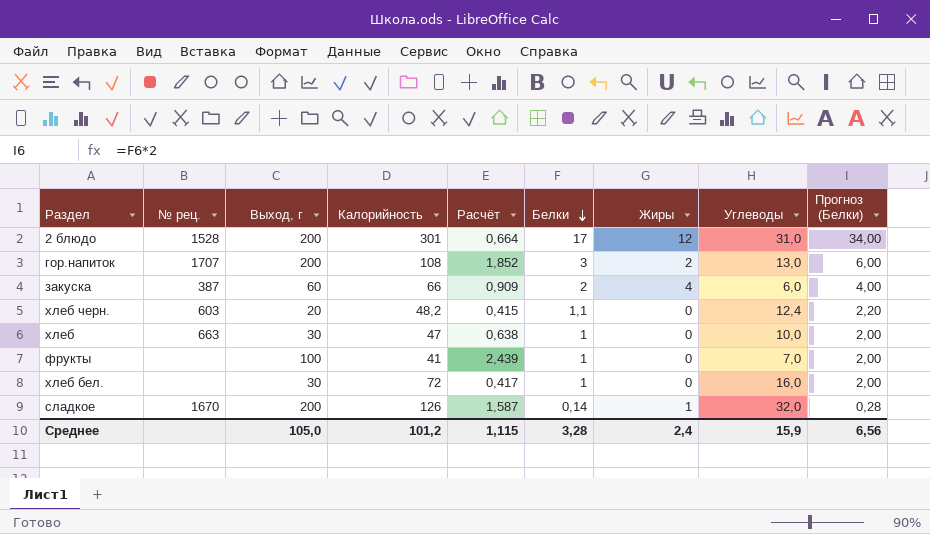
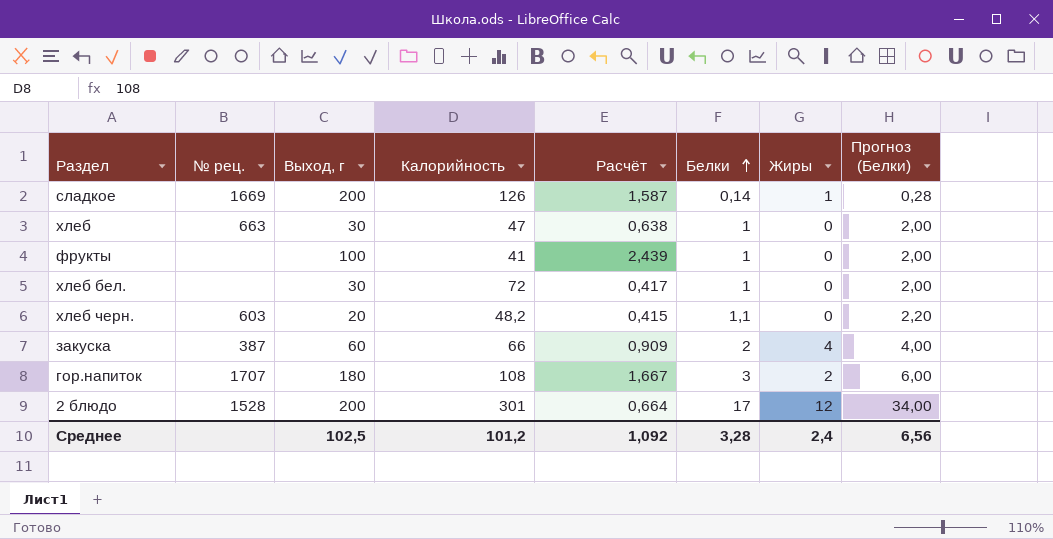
row order: Белки descending -> Белки ascending
column Углеводы | position: 8 -> none
сладкое | № рец.: 1670 -> 1669
гор.напиток | Выход, г: 200 -> 180
гор.напиток | Расчёт: 1,852 -> 1,667
Среднее | Выход, г: 105,0 -> 102,5
Среднее | Расчёт: 1,115 -> 1,092

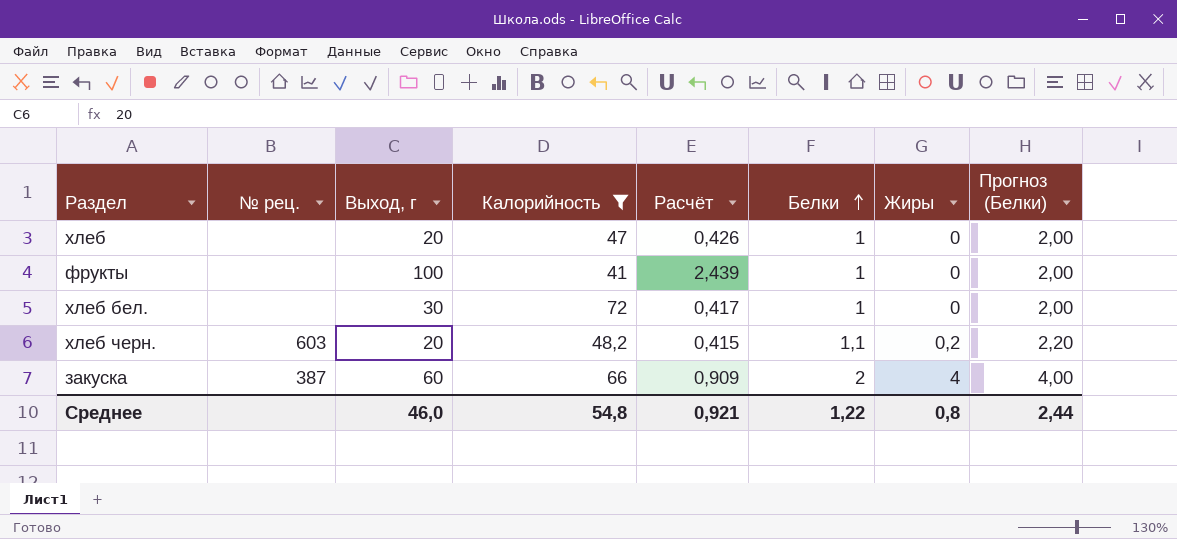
filter: none -> Калорийность <= 72
хлеб | № рец.: 663 -> none
хлеб | Выход, г: 30 -> 20
хлеб | Расчёт: 0,638 -> 0,426
хлеб черн. | Жиры: 0 -> 0,2
Среднее | Выход, г: 102,5 -> 46,0
Среднее | Калорийность: 101,2 -> 54,8
Среднее | Расчёт: 1,092 -> 0,921
Среднее | Белки: 3,28 -> 1,22
Среднее | Жиры: 2,4 -> 0,8
Среднее | Прогноз (Белки): 6,56 -> 2,44

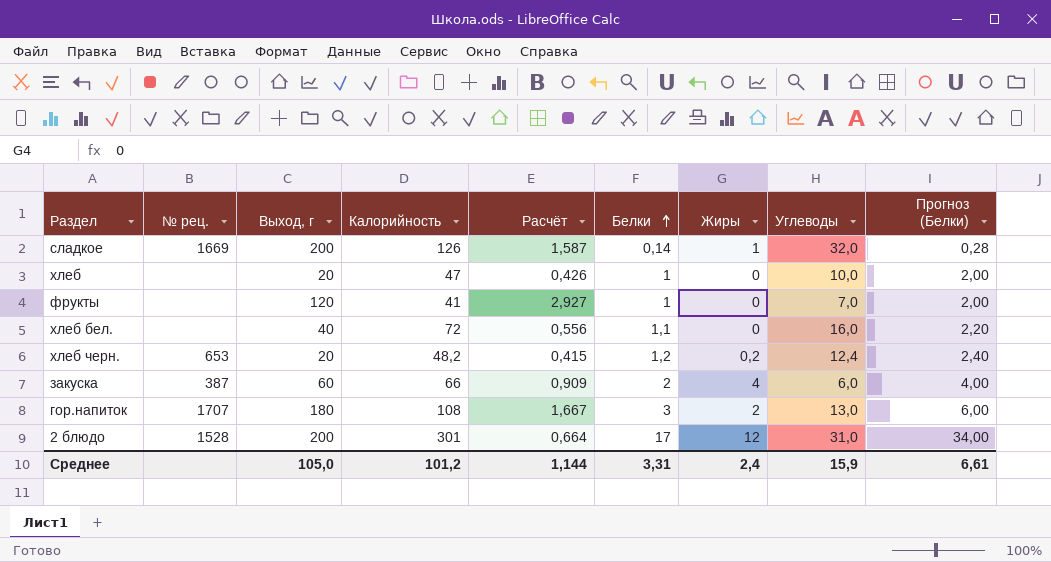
filter: Калорийность <= 72 -> none
column Углеводы | position: none -> 8
фрукты | Выход, г: 100 -> 120
фрукты | Расчёт: 2,439 -> 2,927
хлеб бел. | Выход, г: 30 -> 40
хлеб бел. | Расчёт: 0,417 -> 0,556
хлеб бел. | Белки: 1 -> 1,1
хлеб бел. | Прогноз (Белки): 2,00 -> 2,20
хлеб черн. | № рец.: 603 -> 653
хлеб черн. | Белки: 1,1 -> 1,2
хлеб черн. | Прогноз (Белки): 2,20 -> 2,40
Среднее | Выход, г: 46,0 -> 105,0
Среднее | Калорийность: 54,8 -> 101,2
Среднее | Расчёт: 0,921 -> 1,144
Среднее | Белки: 1,22 -> 3,31
Среднее | Жиры: 0,8 -> 2,4
Среднее | Прогноз (Белки): 2,44 -> 6,61

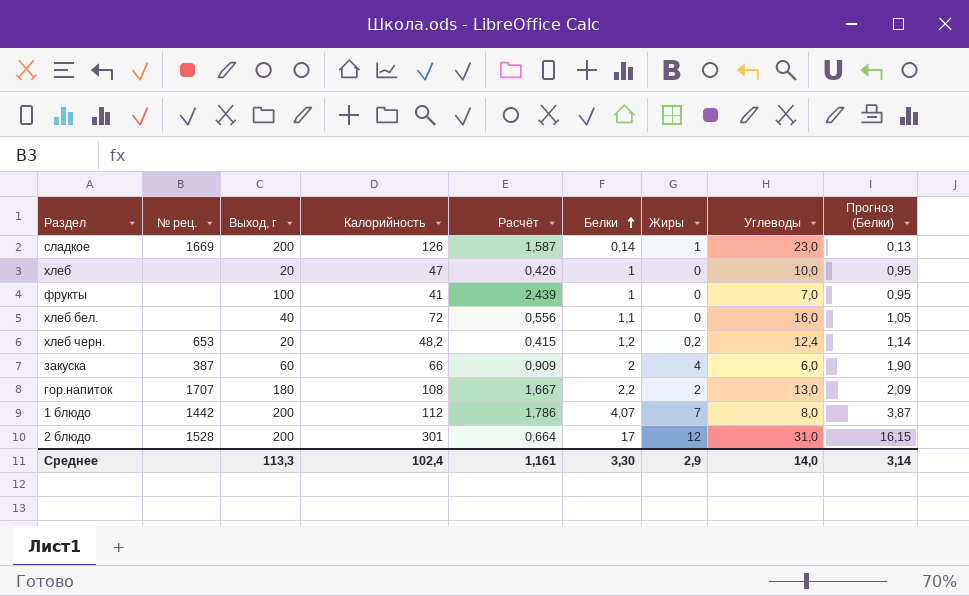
column Прогноз (Белки) | formula: [Белки] * 2 -> [Белки] * 0,95
сладкое | Углеводы: 32,0 -> 23,0
фрукты | Выход, г: 120 -> 100
фрукты | Расчёт: 2,927 -> 2,439
гор.напиток | Белки: 3 -> 2,2
row 1 блюдо: none -> 1442 | 200 | 112 | 1,786 | 4,07 | 7 | 8,0 | 3,87
Среднее | Выход, г: 105,0 -> 113,3
Среднее | Калорийность: 101,2 -> 102,4
Среднее | Расчёт: 1,144 -> 1,161
Среднее | Белки: 3,31 -> 3,30
Среднее | Жиры: 2,4 -> 2,9
Среднее | Углеводы: 15,9 -> 14,0
Среднее | Прогноз (Белки): 6,61 -> 3,14

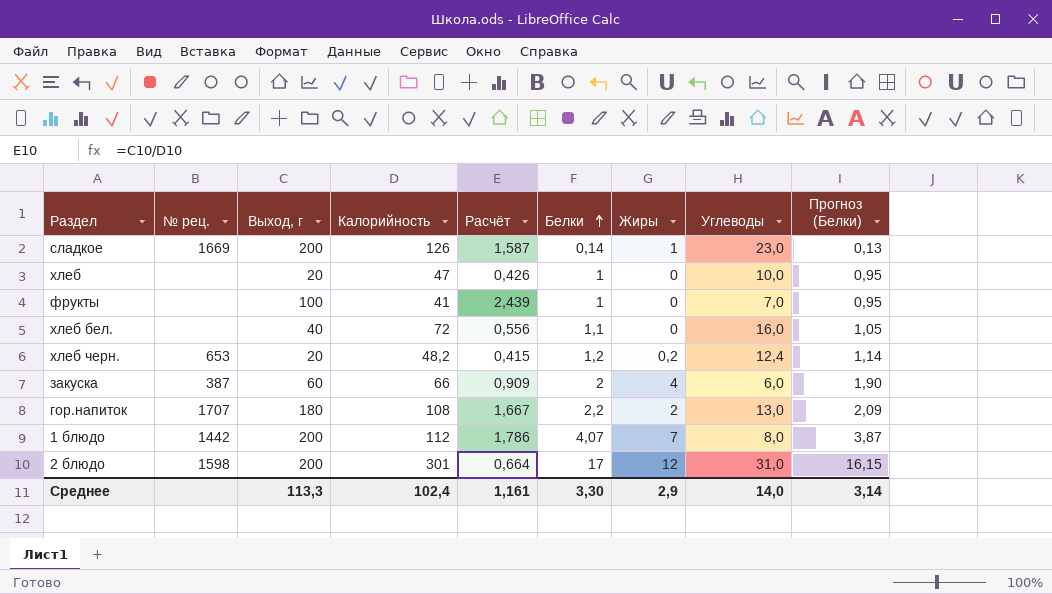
2 блюдо | № рец.: 1528 -> 1598

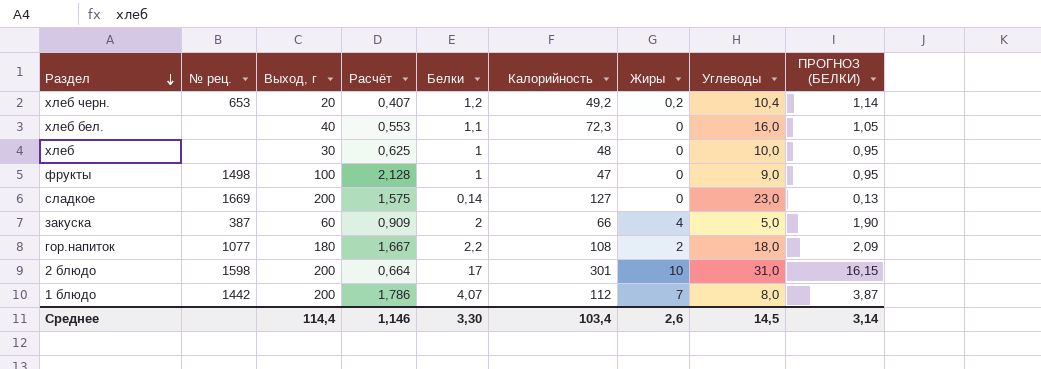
row order: Белки ascending -> Раздел descending
column Калорийность | position: 4 -> 6
column name: Прогноз (Белки) -> ПРОГНОЗ (БЕЛКИ)
хлеб черн. | Расчёт: 0,415 -> 0,407
хлеб черн. | Калорийность: 48,2 -> 49,2
хлеб черн. | Углеводы: 12,4 -> 10,4
хлеб бел. | Расчёт: 0,556 -> 0,553
хлеб бел. | Калорийность: 72 -> 72,3
хлеб | Выход, г: 20 -> 30
хлеб | Расчёт: 0,426 -> 0,625
хлеб | Калорийность: 47 -> 48
фрукты | № рец.: none -> 1498
фрукты | Расчёт: 2,439 -> 2,128
фрукты | Калорийность: 41 -> 47
фрукты | Углеводы: 7,0 -> 9,0
сладкое | Расчёт: 1,587 -> 1,575
сладкое | Калорийность: 126 -> 127
сладкое | Жиры: 1 -> 0
закуска | Углеводы: 6,0 -> 5,0
гор.напиток | № рец.: 1707 -> 1077
гор.напиток | Углеводы: 13,0 -> 18,0
2 блюдо | Жиры: 12 -> 10
Среднее | Выход, г: 113,3 -> 114,4
Среднее | Расчёт: 1,161 -> 1,146
Среднее | Калорийность: 102,4 -> 103,4
Среднее | Жиры: 2,9 -> 2,6
Среднее | Углеводы: 14,0 -> 14,5

